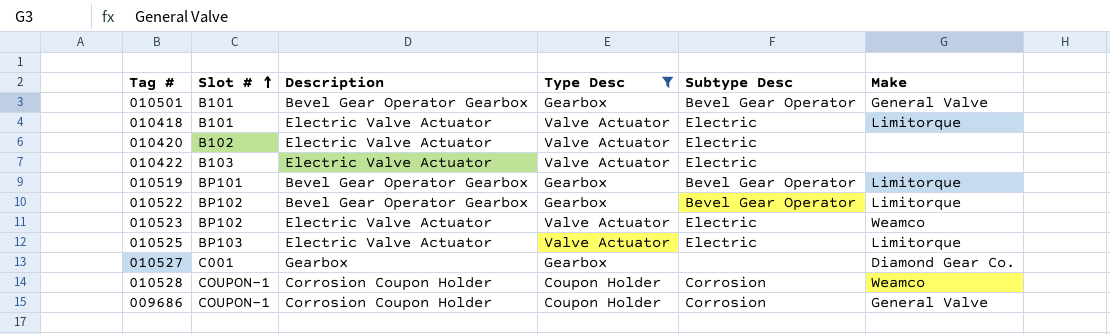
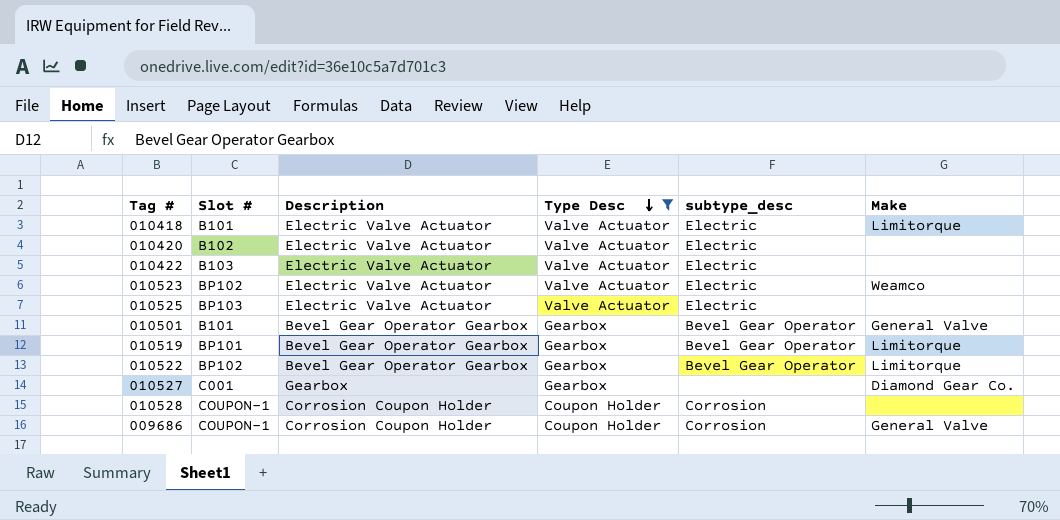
row order: Slot # ascending -> Type Desc descending
column name: Subtype Desc -> subtype_desc
010525 | Make: Limitorque -> none
010528 | Make: Weamco -> none

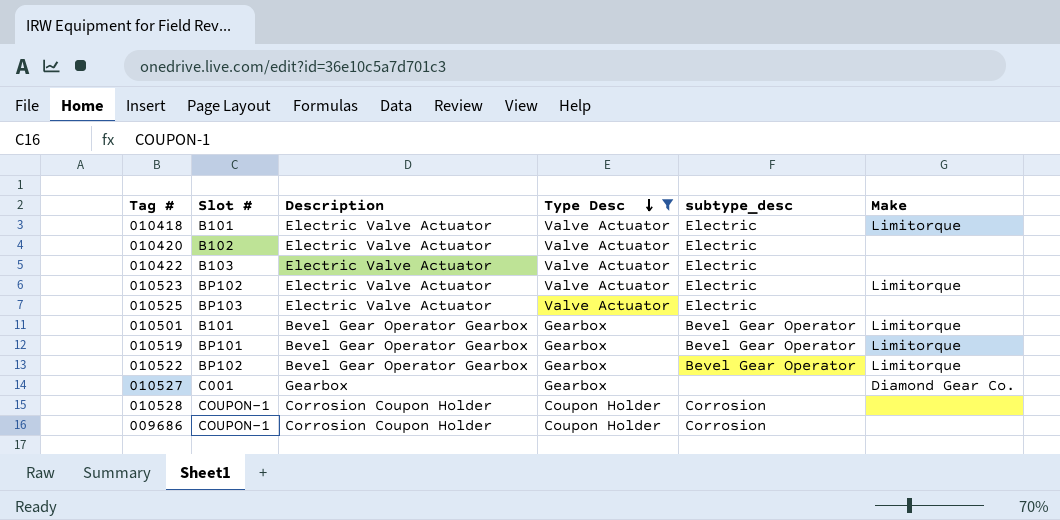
010523 | Make: Weamco -> Limitorque
010501 | Make: General Valve -> Limitorque
009686 | Make: General Valve -> none

